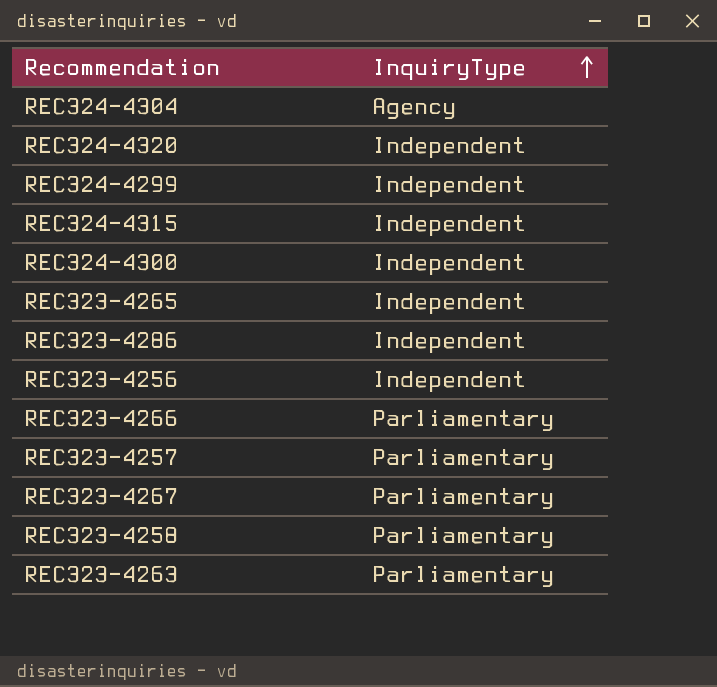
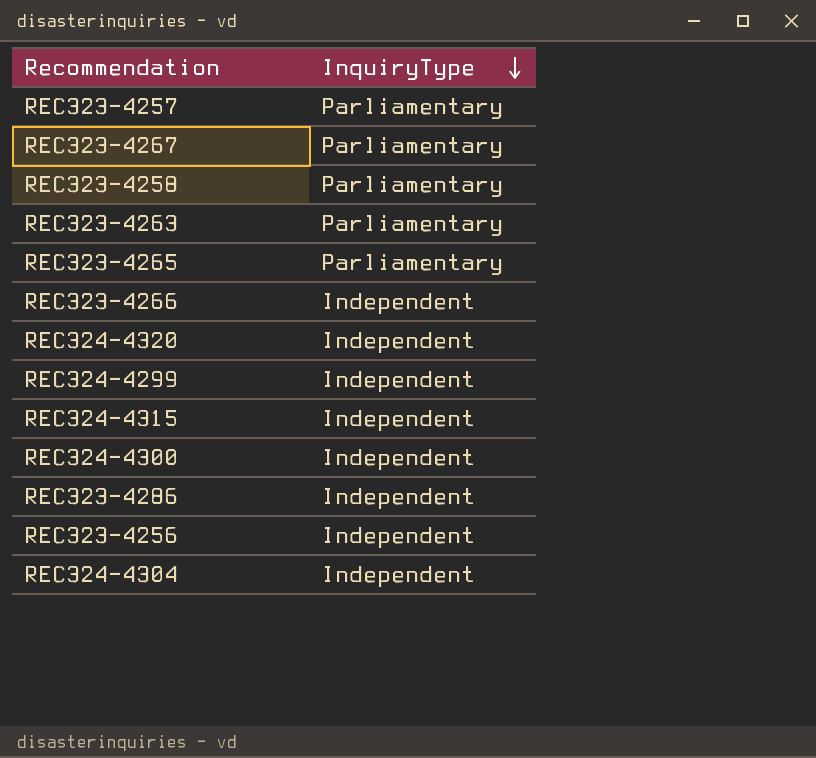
row order: InquiryType ascending -> InquiryType descending
REC323-4265 | InquiryType: Independent -> Parliamentary
REC323-4266 | InquiryType: Parliamentary -> Independent
REC324-4304 | InquiryType: Agency -> Independent

